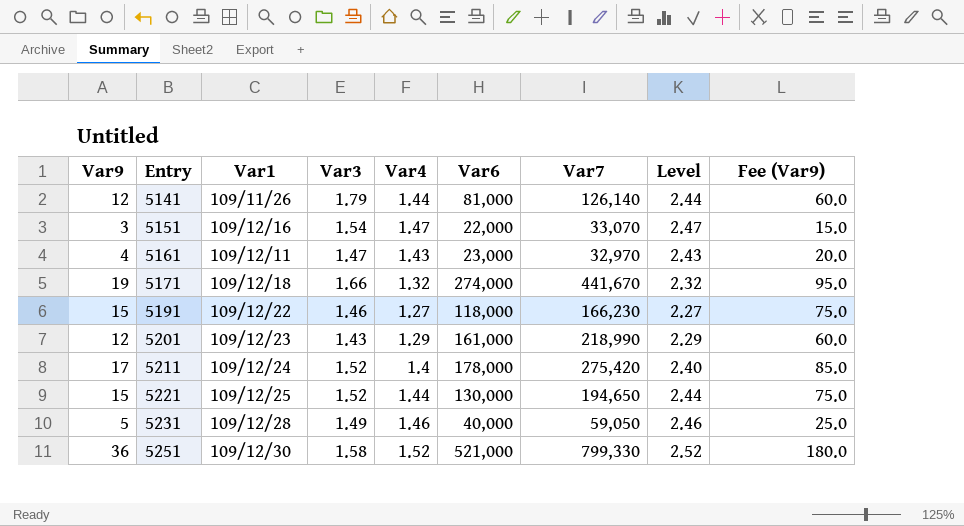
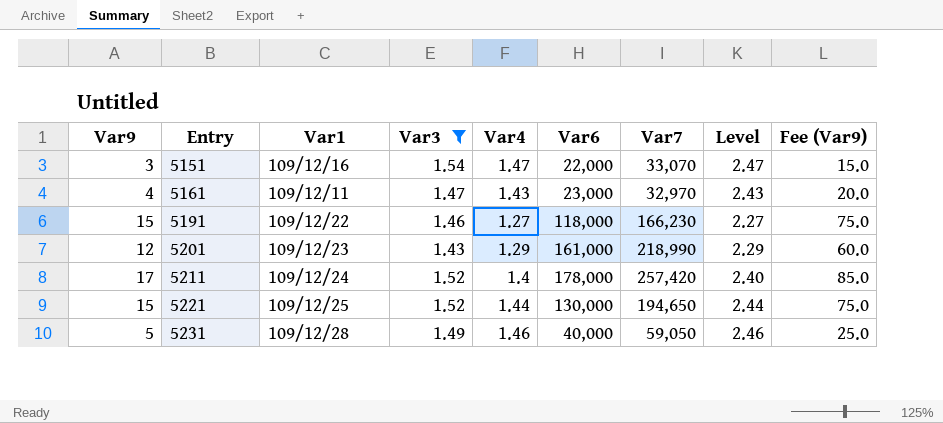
filter: none -> Var3 <= 1.54
5211 | Var7: 275,420 -> 257,420

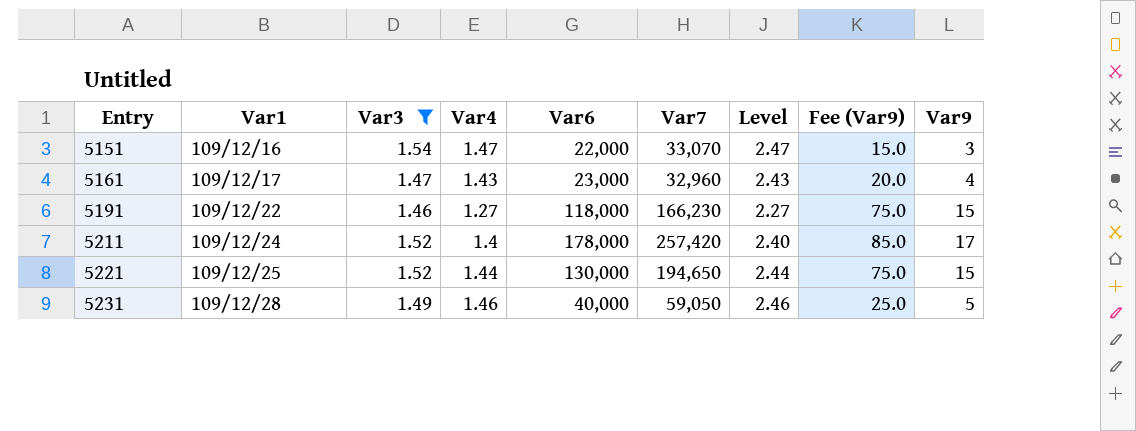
column Var9 | position: 1 -> 9
row 5201: 12 | 109/12/23 | 1.43 | 1.29 | 161,000 | 218,990 | 2.29 | 60.0 -> none
5161 | Var1: 109/12/11 -> 109/12/17
5161 | Var7: 32,970 -> 32,960

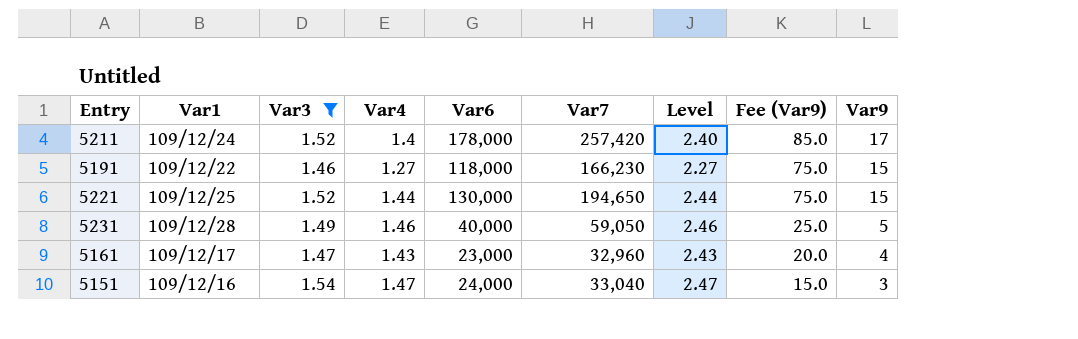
row order: Entry ascending -> Fee (Var9) descending
5151 | Var6: 22,000 -> 24,000
5151 | Var7: 33,070 -> 33,040

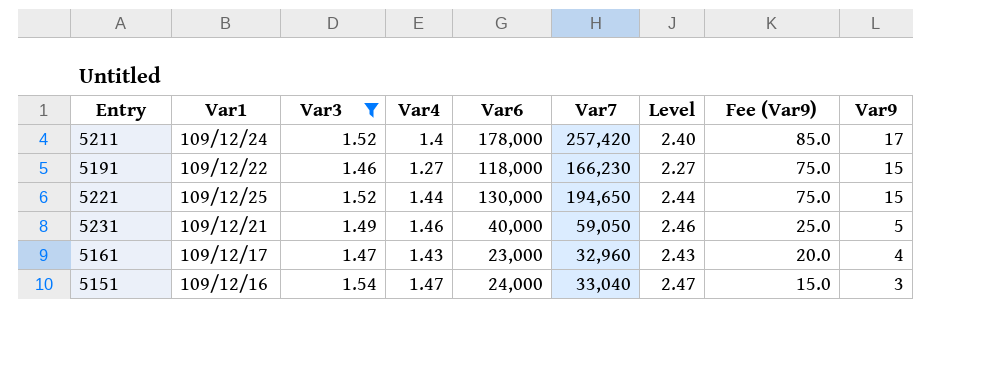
5231 | Var1: 109/12/28 -> 109/12/21

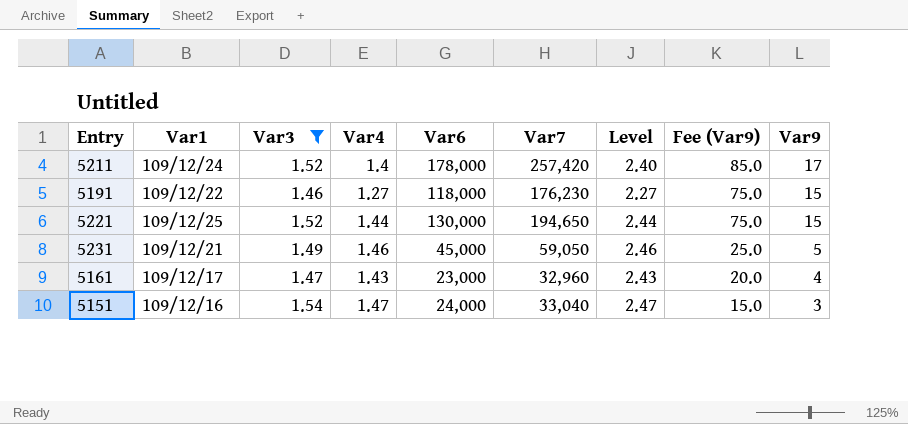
5191 | Var7: 166,230 -> 176,230
5231 | Var6: 40,000 -> 45,000

